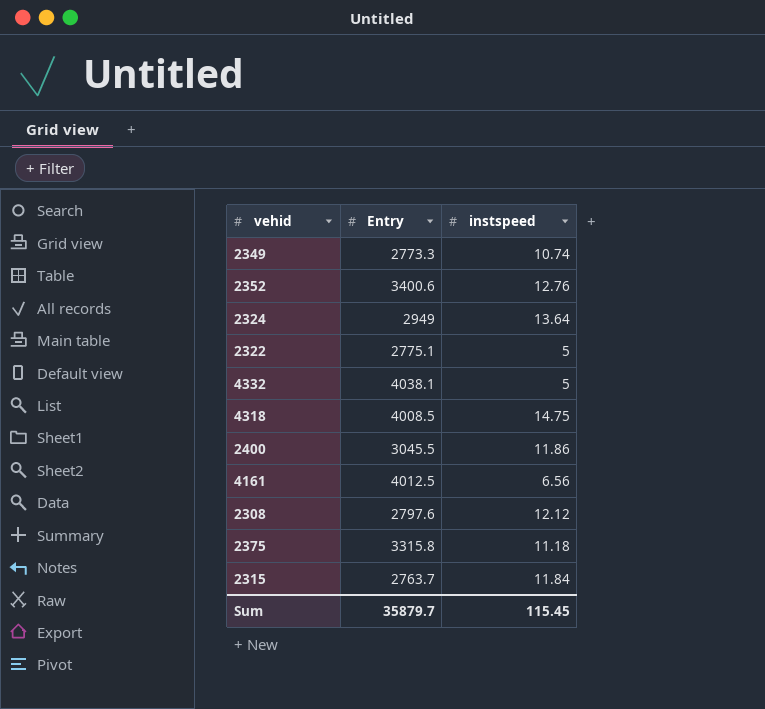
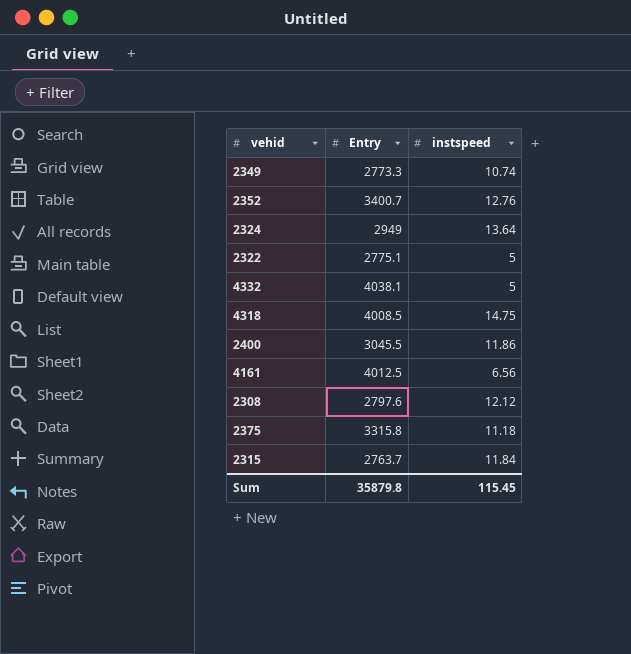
2352 | Entry: 3400.6 -> 3400.7
Sum | Entry: 35879.7 -> 35879.8

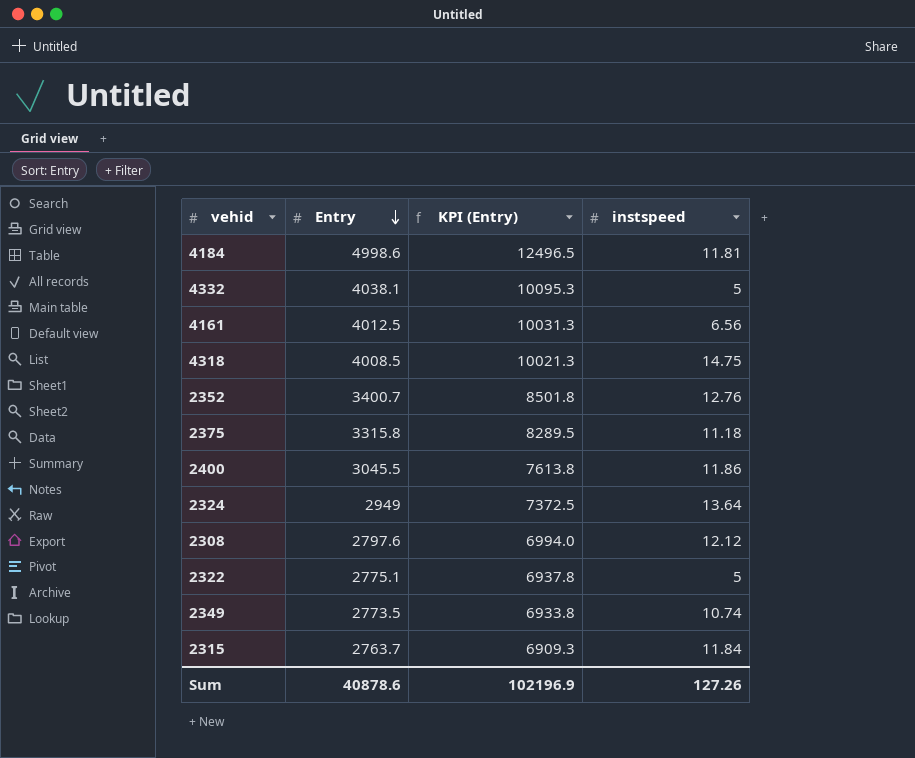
row order: none -> Entry descending
column KPI (Entry) | formula: none -> [Entry] * 2.5
row 4184: none -> 4998.6 | 12496.5 | 11.81
2349 | Entry: 2773.3 -> 2773.5
Sum | Entry: 35879.8 -> 40878.6
Sum | instspeed: 115.45 -> 127.26

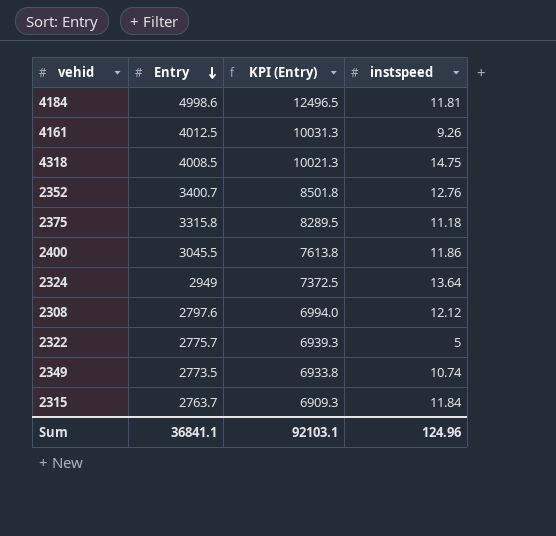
row 4332: 4038.1 | 10095.3 | 5 -> none
4161 | instspeed: 6.56 -> 9.26
2322 | Entry: 2775.1 -> 2775.7
2322 | KPI (Entry): 6937.8 -> 6939.3
Sum | Entry: 40878.6 -> 36841.1
Sum | KPI (Entry): 102196.9 -> 92103.1
Sum | instspeed: 127.26 -> 124.96

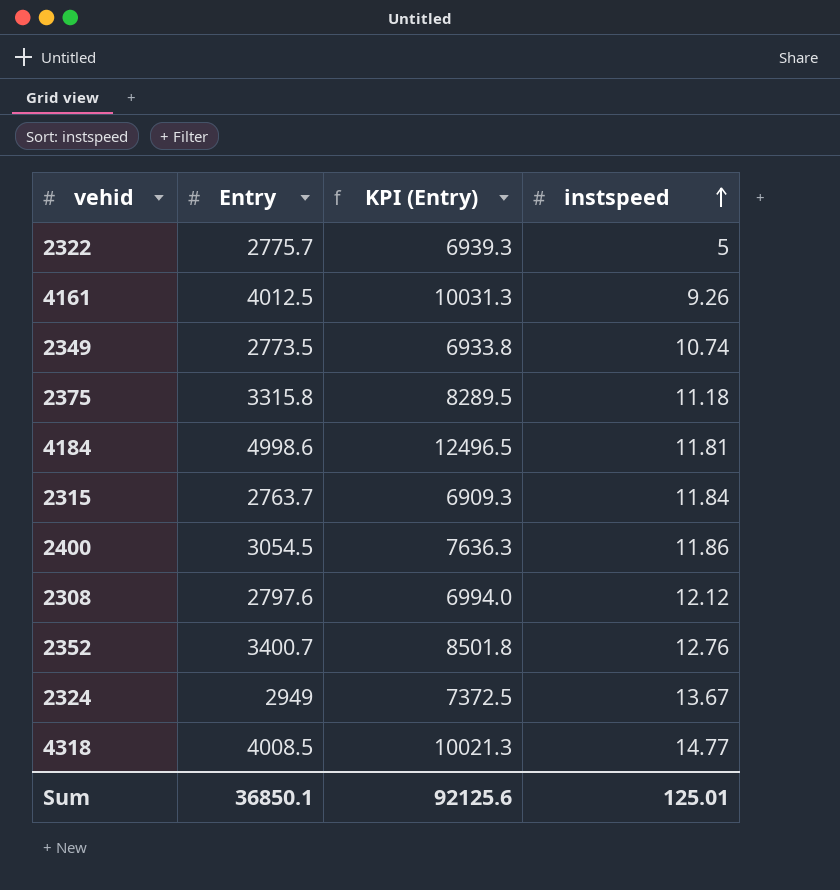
row order: Entry descending -> instspeed ascending
2400 | Entry: 3045.5 -> 3054.5
2400 | KPI (Entry): 7613.8 -> 7636.3
2324 | instspeed: 13.64 -> 13.67
4318 | instspeed: 14.75 -> 14.77
Sum | Entry: 36841.1 -> 36850.1
Sum | KPI (Entry): 92103.1 -> 92125.6
Sum | instspeed: 124.96 -> 125.01

